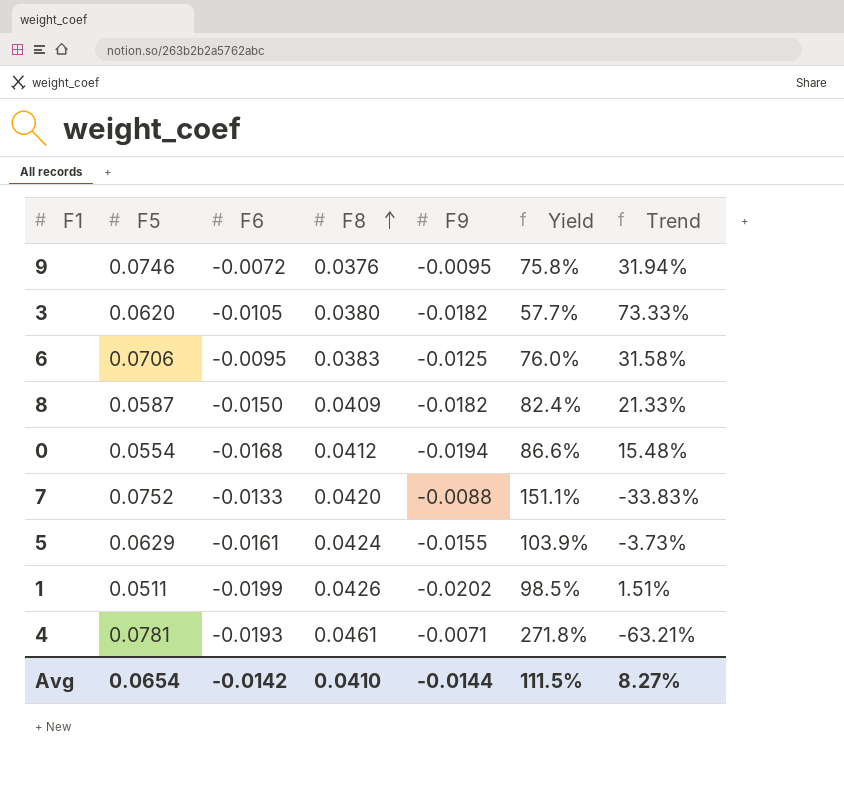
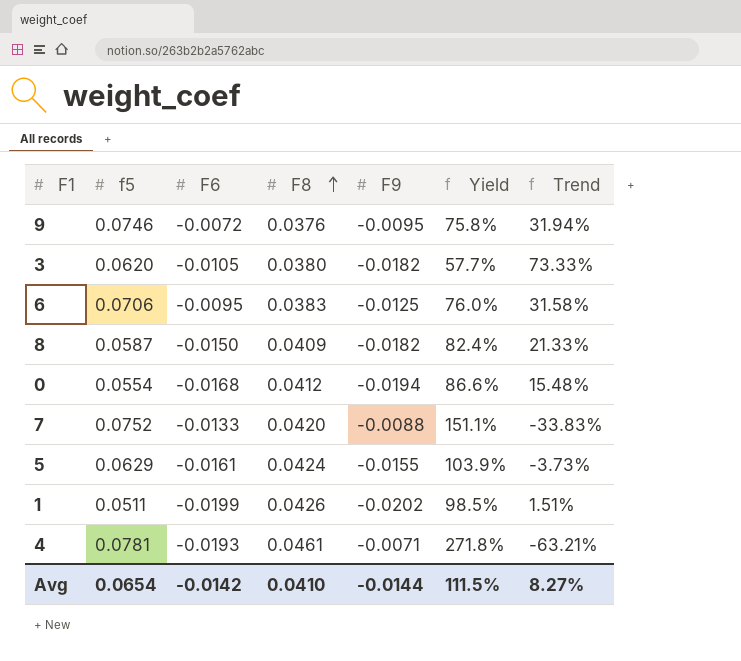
column name: F5 -> f5

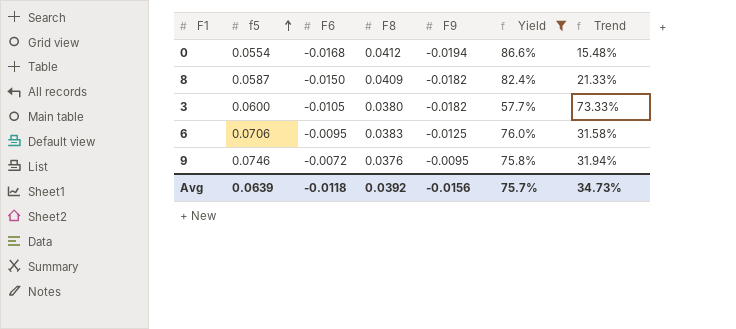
filter: none -> Yield <= 86.6%
row order: F8 ascending -> f5 ascending
3 | f5: 0.0620 -> 0.0600
Avg | f5: 0.0654 -> 0.0639
Avg | F6: -0.0142 -> -0.0118
Avg | F8: 0.0410 -> 0.0392
Avg | F9: -0.0144 -> -0.0156
Avg | Yield: 111.5% -> 75.7%
Avg | Trend: 8.27% -> 34.73%

